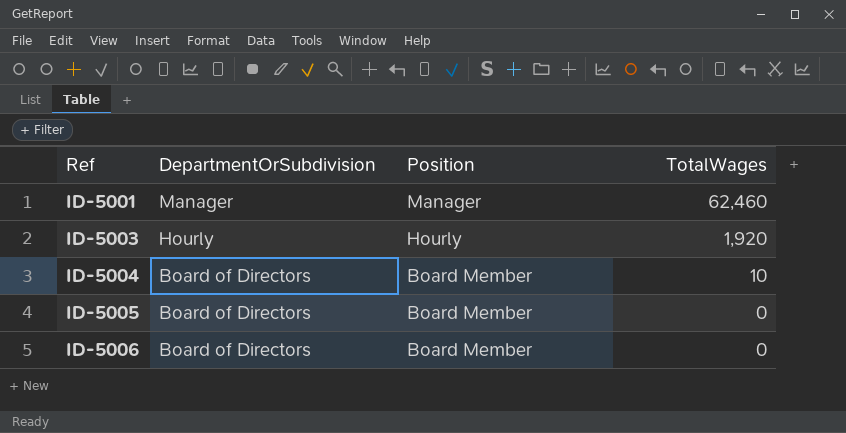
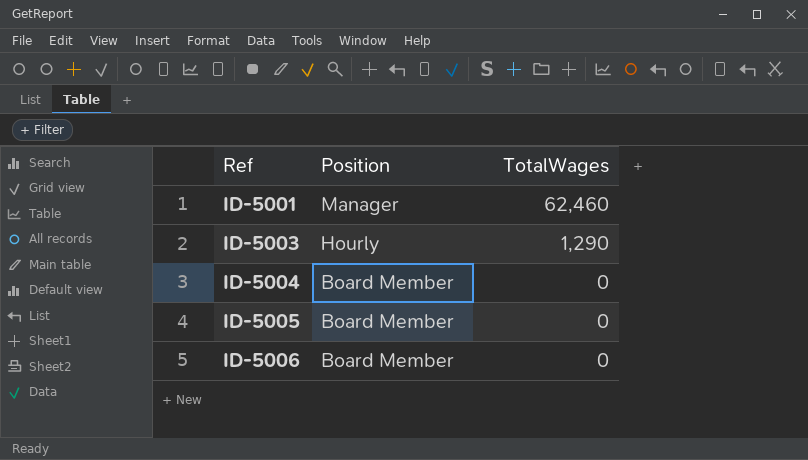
column DepartmentOrSubdivision | position: 2 -> none
ID-5003 | TotalWages: 1,920 -> 1,290
ID-5004 | TotalWages: 10 -> 0

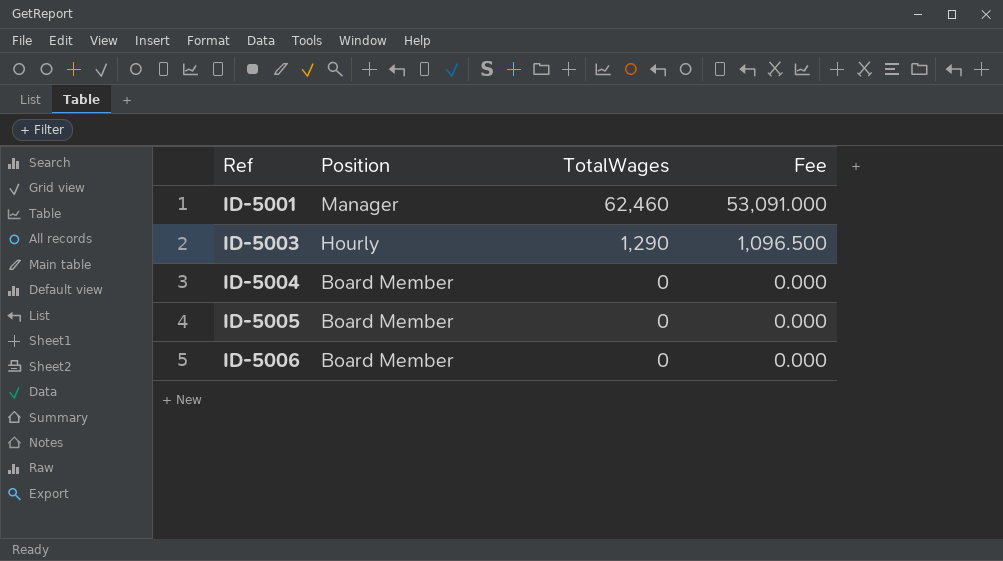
column Fee | formula: none -> [TotalWages] * 0.85

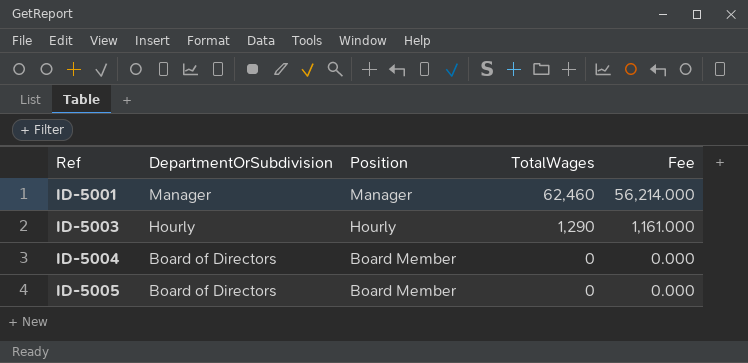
column DepartmentOrSubdivision | position: none -> 2
column Fee | formula: [TotalWages] * 0.85 -> [TotalWages] * 0.9
row ID-5006: Board Member | 0 | 0.000 -> none

